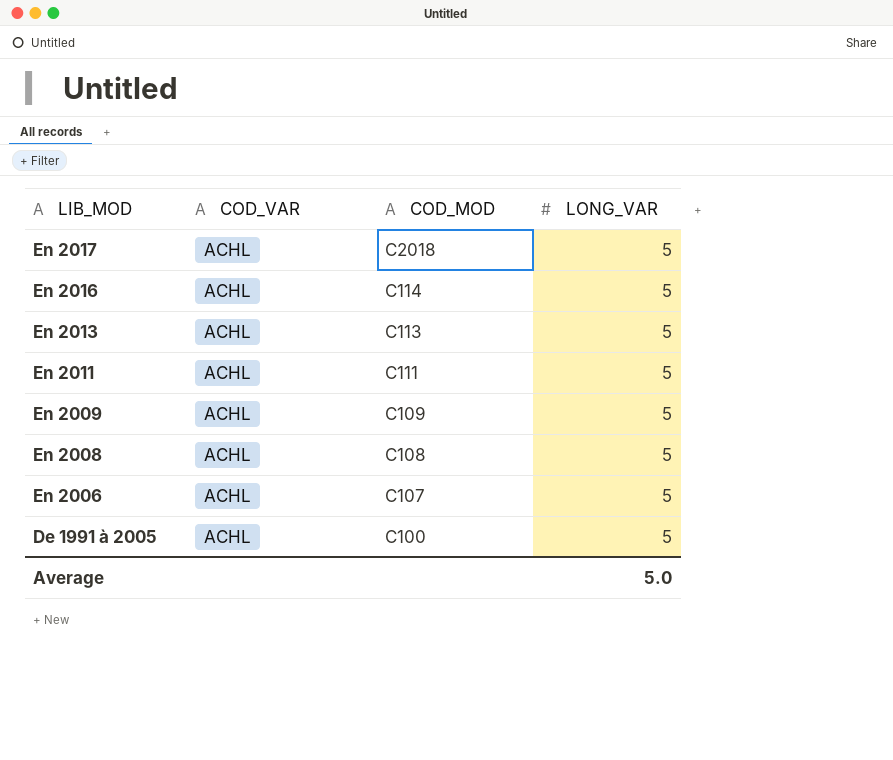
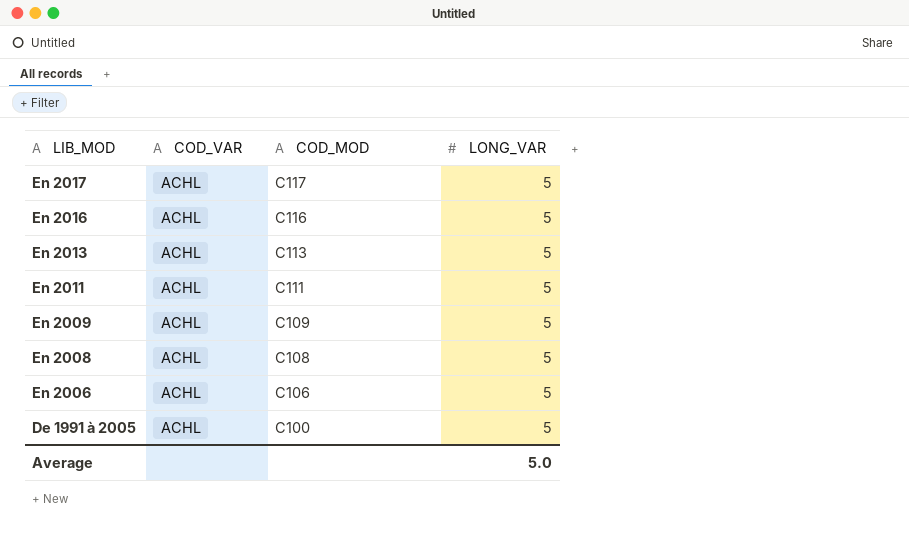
En 2017 | COD_MOD: C2018 -> C117
En 2016 | COD_MOD: C114 -> C116
En 2006 | COD_MOD: C107 -> C106

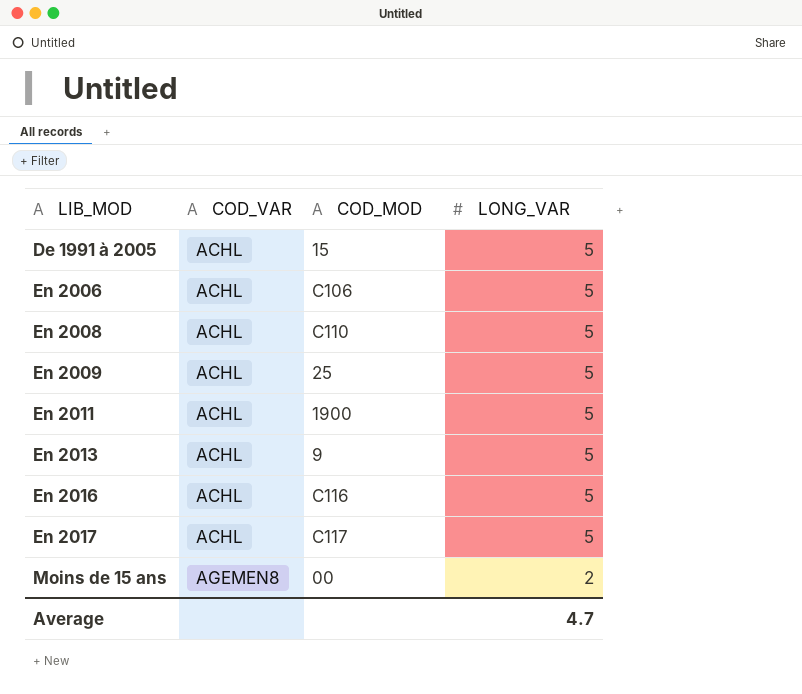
row order: LIB_MOD descending -> LIB_MOD ascending
De 1991 à 2005 | COD_MOD: C100 -> 15
En 2008 | COD_MOD: C108 -> C110
En 2009 | COD_MOD: C109 -> 25
En 2011 | COD_MOD: C111 -> 1900
En 2013 | COD_MOD: C113 -> 9
row Moins de 15 ans: none -> AGEMEN8 | 00 | 2
Average | LONG_VAR: 5.0 -> 4.7

